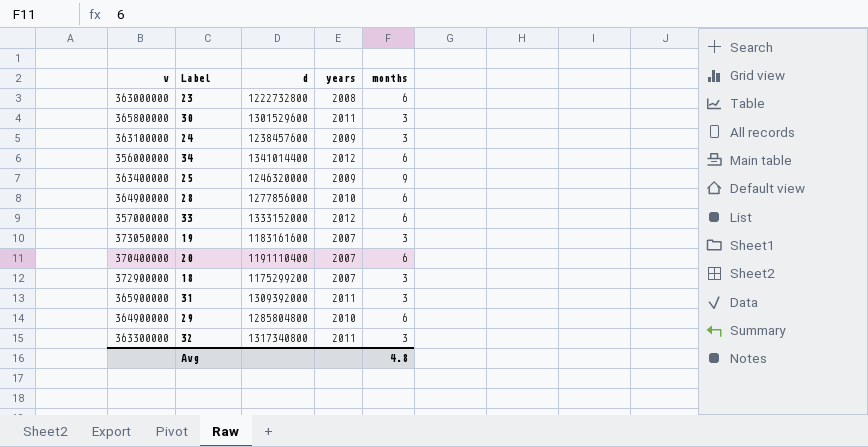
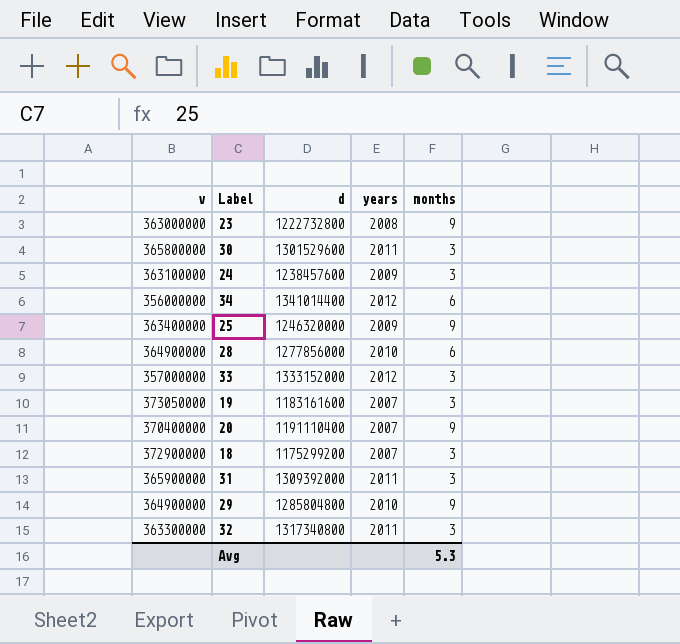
23 | months: 6 -> 9
33 | months: 6 -> 3
20 | months: 6 -> 9
29 | months: 6 -> 9
Avg | months: 4.8 -> 5.3

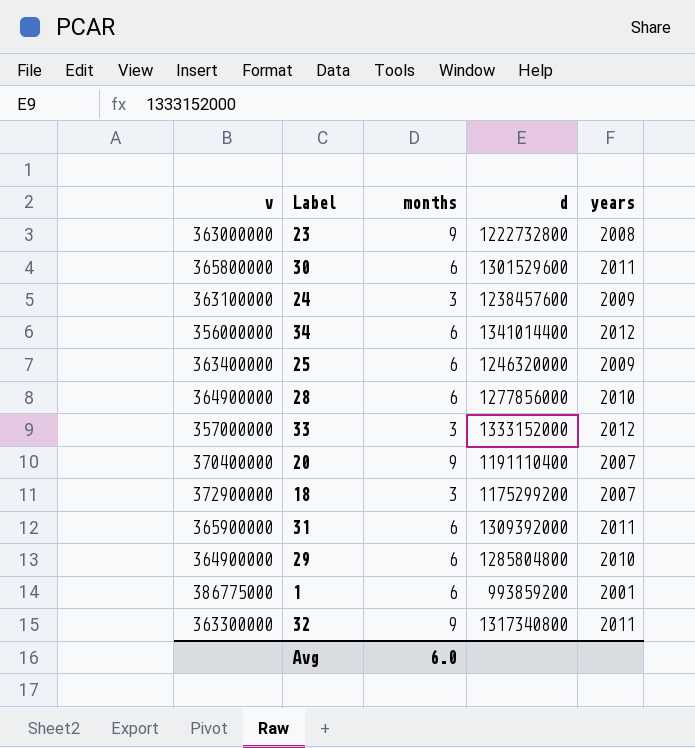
column months | position: 5 -> 3
row 19: 373050000 | 1183161600 | 2007 | 3 -> none
30 | months: 3 -> 6
25 | months: 9 -> 6
31 | months: 3 -> 6
29 | months: 9 -> 6
row 1: none -> 386775000 | 6 | 993859200 | 2001
32 | months: 3 -> 9
Avg | months: 5.3 -> 6.0

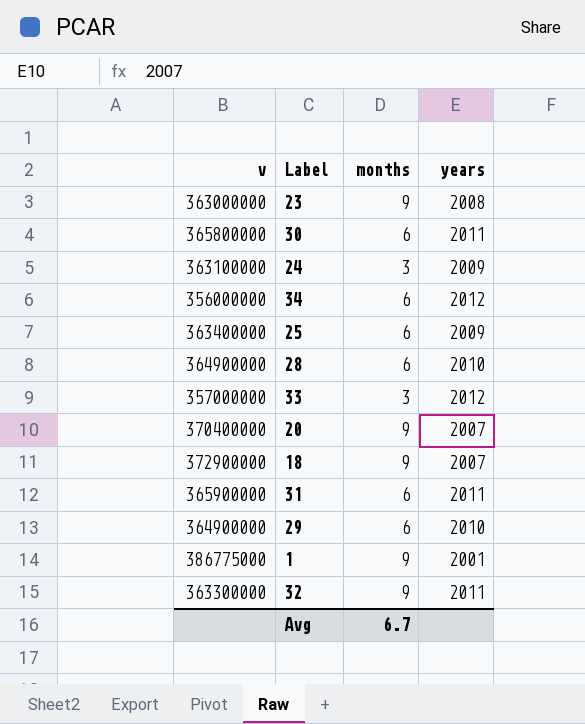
column d | position: 4 -> none
18 | months: 3 -> 9
1 | months: 6 -> 9
Avg | months: 6.0 -> 6.7

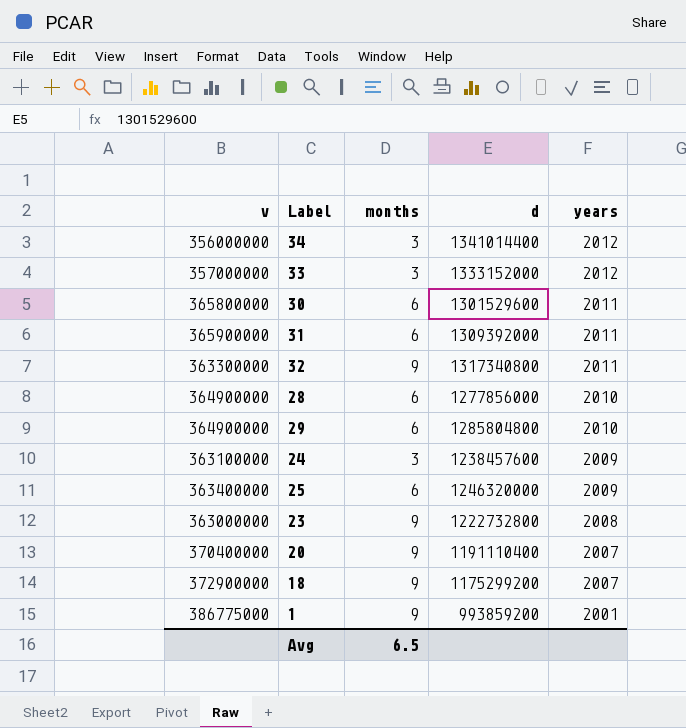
row order: none -> years descending
column d | position: none -> 4
34 | months: 6 -> 3
Avg | months: 6.7 -> 6.5

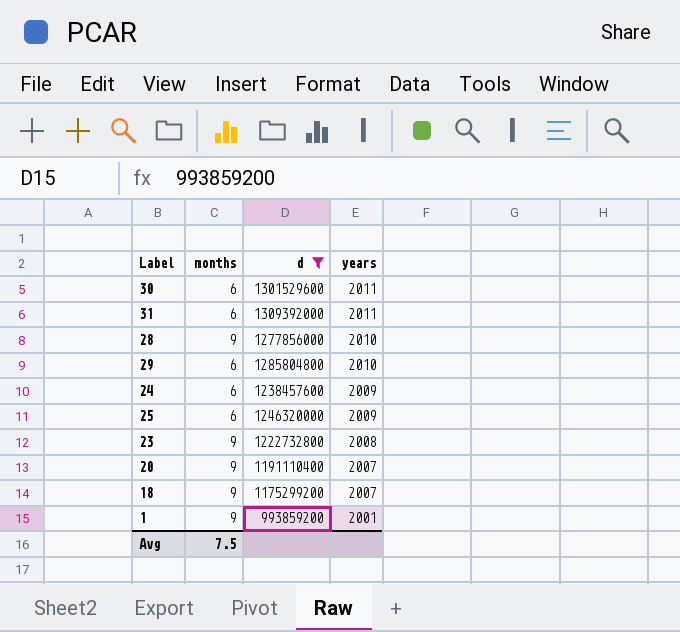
filter: none -> d <= 1309392000
column v | position: 1 -> none
28 | months: 6 -> 9
24 | months: 3 -> 6
Avg | months: 6.5 -> 7.5

